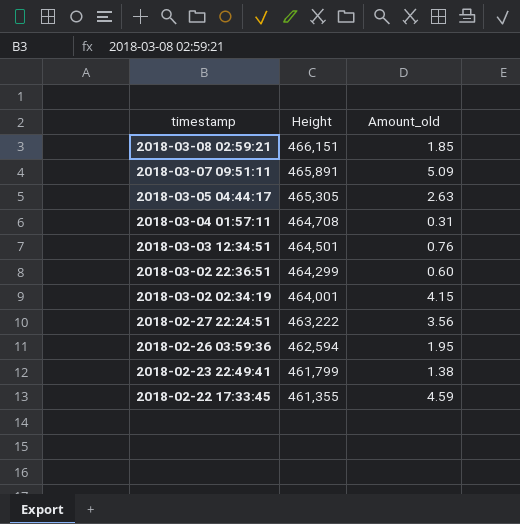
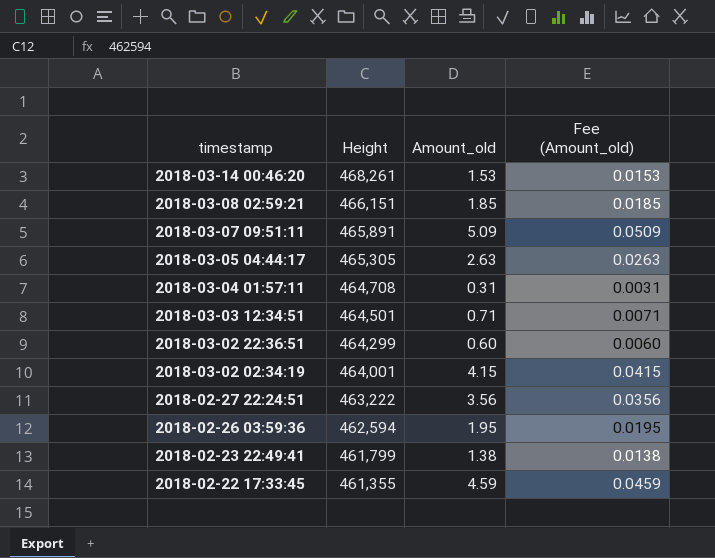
column Fee (Amount_old) | formula: none -> [Amount_old] * 0.01
row 2018-03-14 00:46:20: none -> 468,261 | 1.53 | 0.0153
2018-03-03 12:34:51 | Amount_old: 0.76 -> 0.71

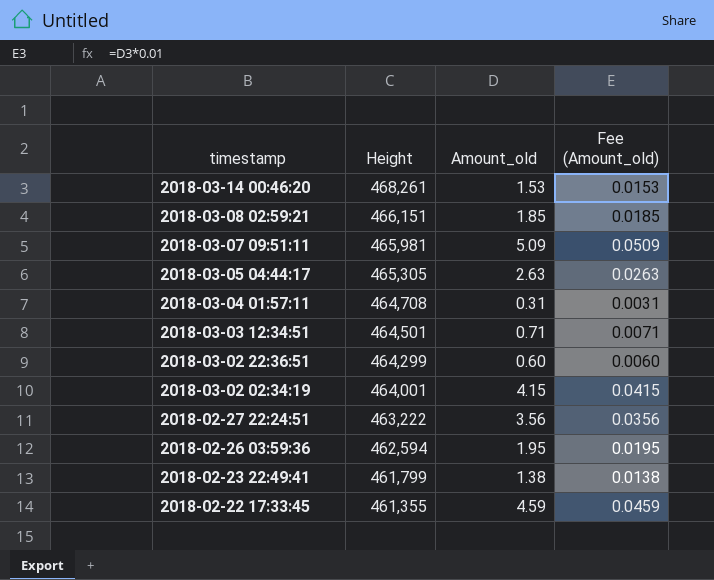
2018-03-07 09:51:11 | Height: 465,891 -> 465,981

